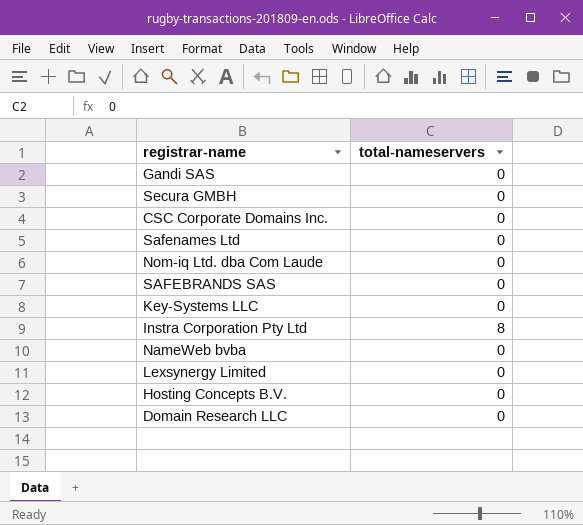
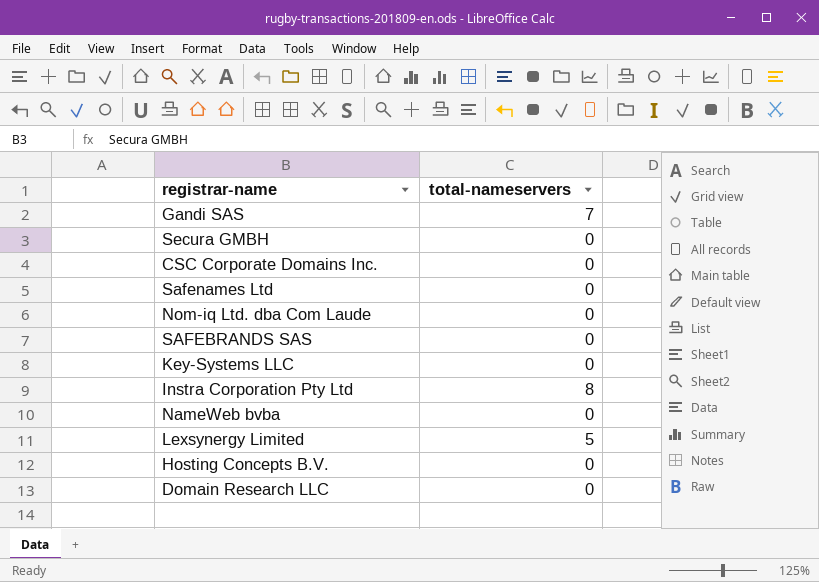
Gandi SAS | total-nameservers: 0 -> 7
Lexsynergy Limited | total-nameservers: 0 -> 5

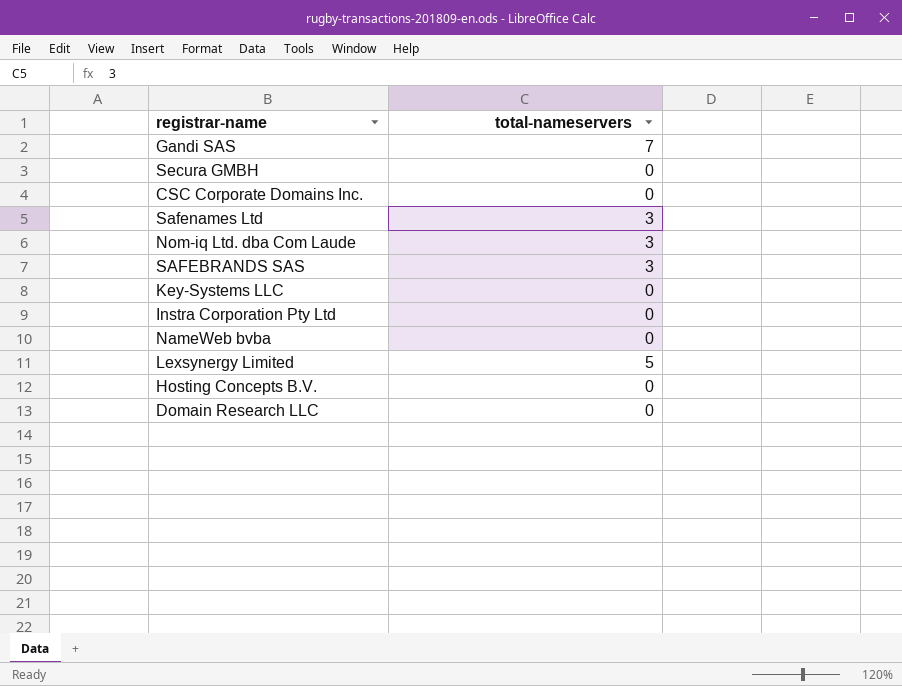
Safenames Ltd | total-nameservers: 0 -> 3
Nom-iq Ltd. dba Com Laude | total-nameservers: 0 -> 3
SAFEBRANDS SAS | total-nameservers: 0 -> 3
Instra Corporation Pty Ltd | total-nameservers: 8 -> 0

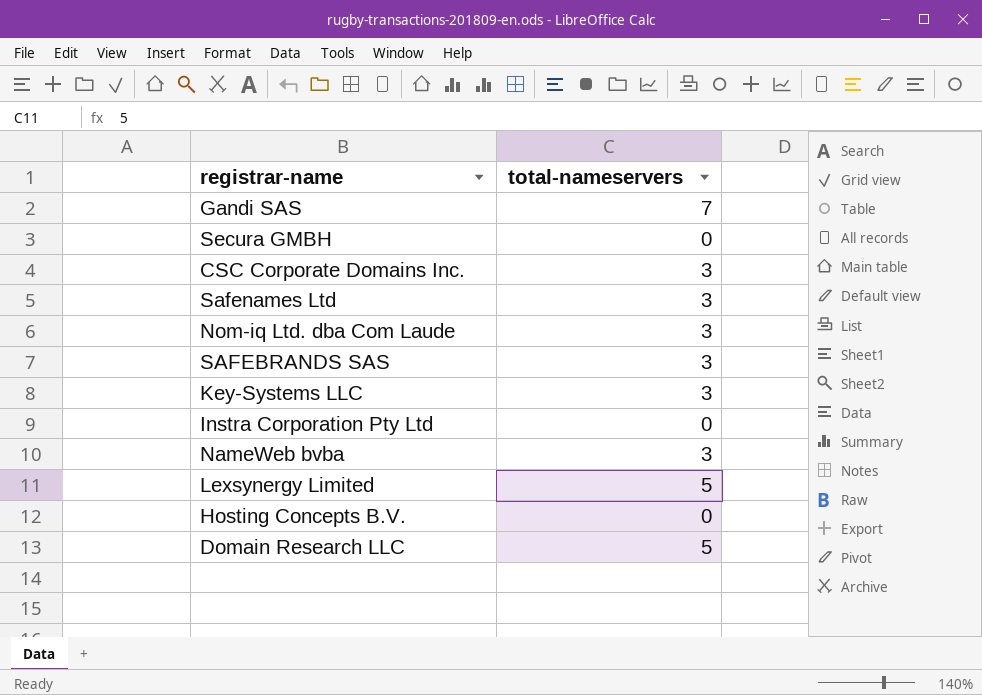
CSC Corporate Domains Inc. | total-nameservers: 0 -> 3
Key-Systems LLC | total-nameservers: 0 -> 3
NameWeb bvba | total-nameservers: 0 -> 3
Domain Research LLC | total-nameservers: 0 -> 5

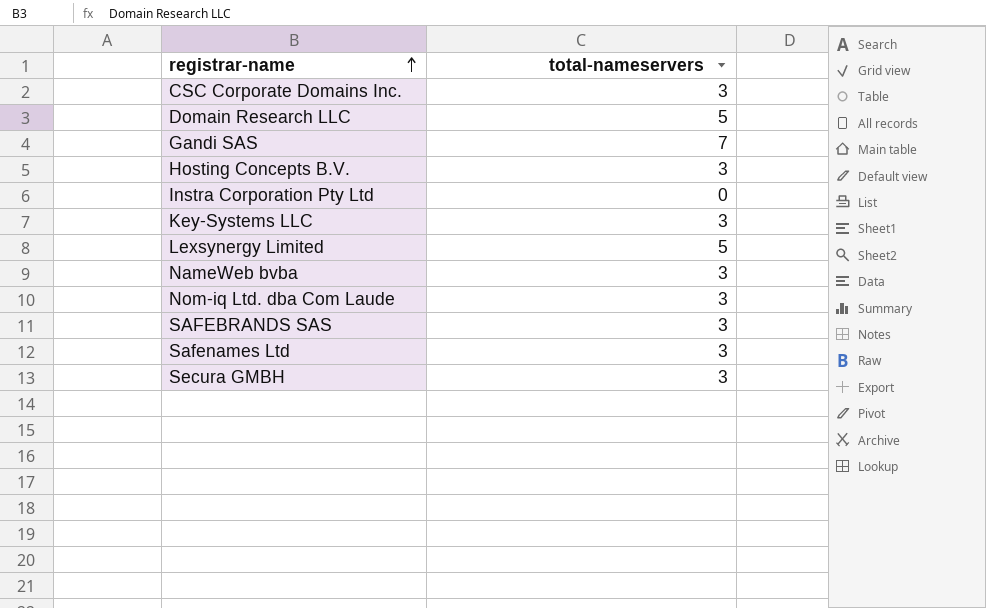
row order: none -> registrar-name ascending
Hosting Concepts B.V. | total-nameservers: 0 -> 3
Secura GMBH | total-nameservers: 0 -> 3

